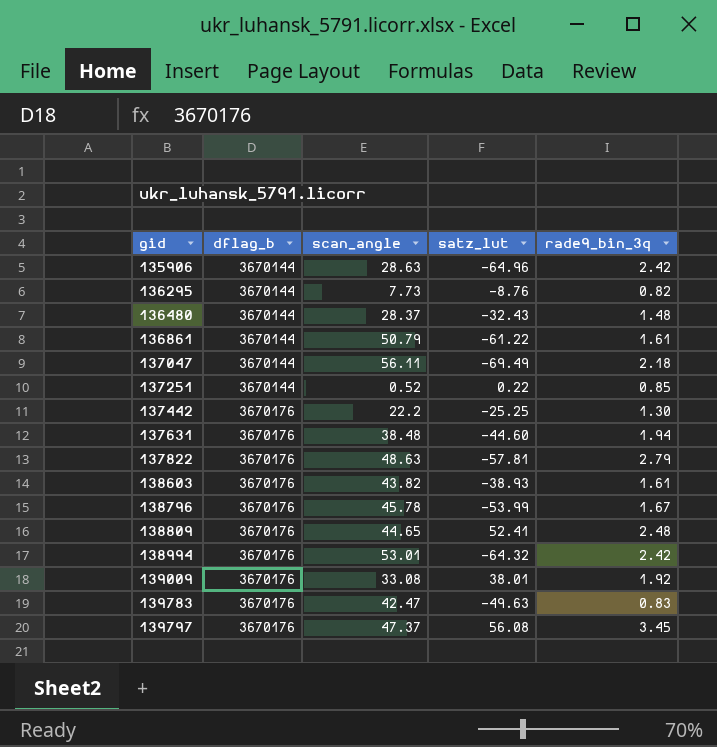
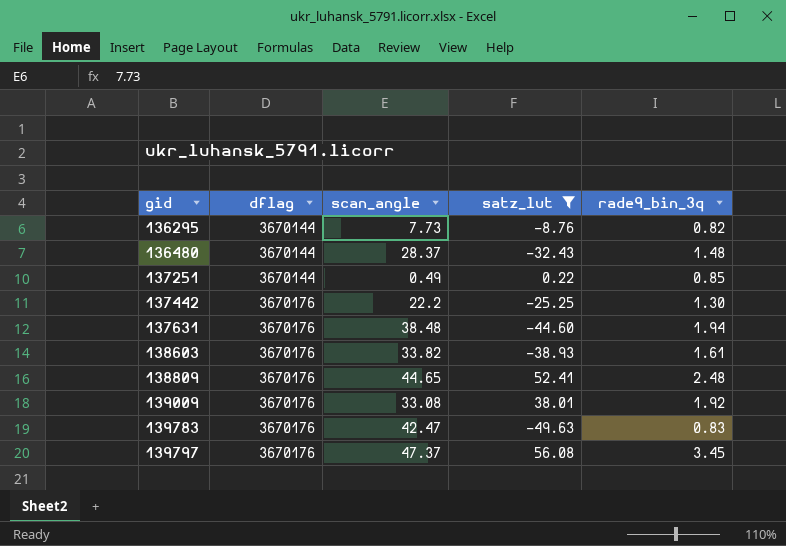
filter: none -> satz_lut >= -49.63
column name: dflag_b -> dflag
137251 | scan_angle: 0.52 -> 0.49
138603 | scan_angle: 43.82 -> 33.82

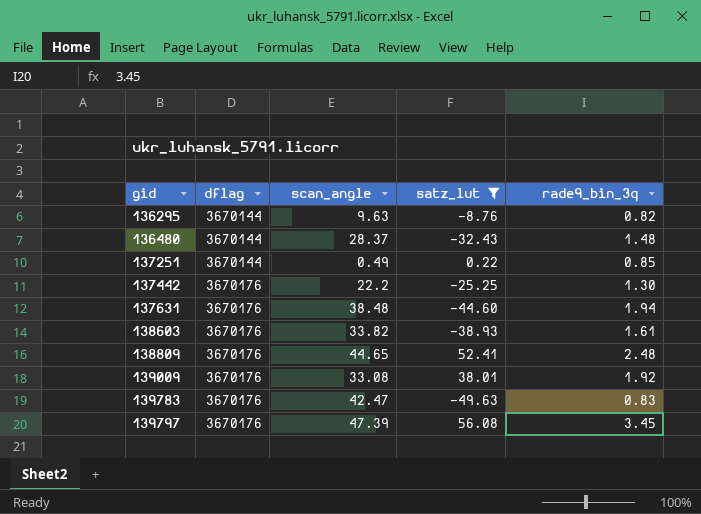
136295 | scan_angle: 7.73 -> 9.63
139797 | scan_angle: 47.37 -> 47.39

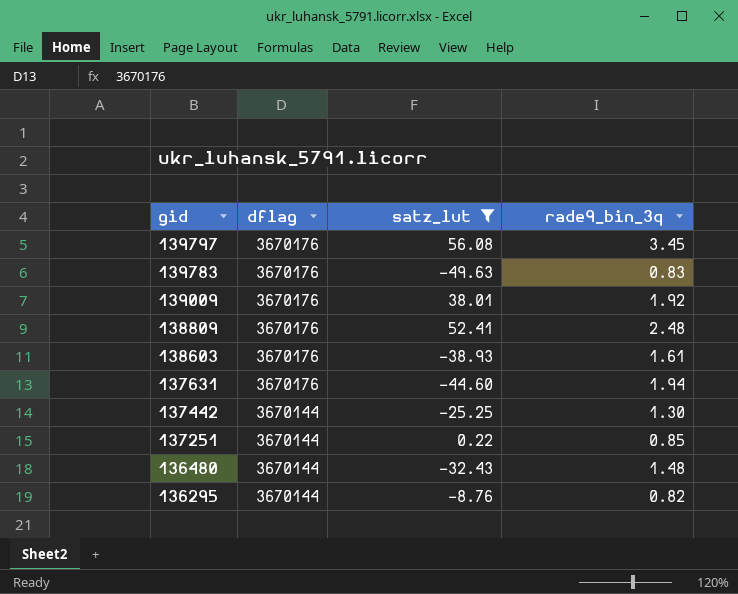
row order: gid ascending -> gid descending
column scan_angle | position: 3 -> none
137442 | dflag: 3670176 -> 3670144

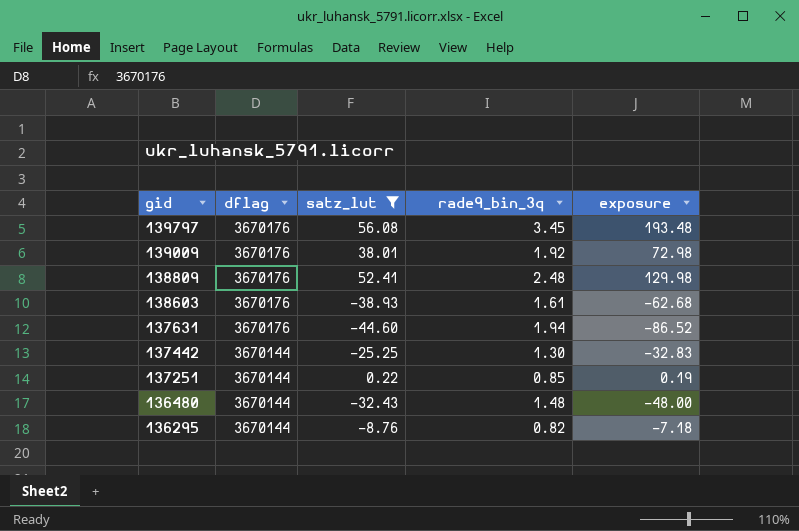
column exposure | formula: none -> [satz_lut] * [rade9_bin_3q]
row 139783: 3670176 | -49.63 | 0.83 -> none

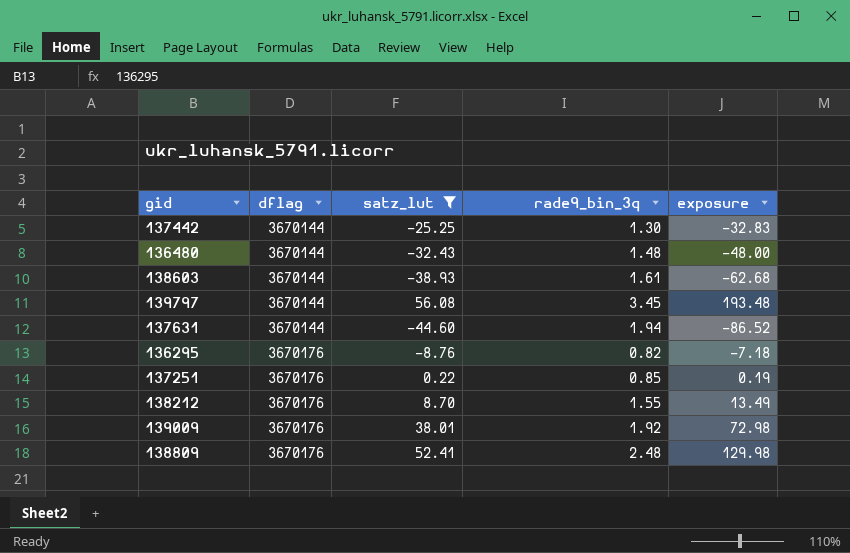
row order: gid descending -> dflag ascending
138603 | dflag: 3670176 -> 3670144
139797 | dflag: 3670176 -> 3670144
137631 | dflag: 3670176 -> 3670144
136295 | dflag: 3670144 -> 3670176
137251 | dflag: 3670144 -> 3670176
row 138212: none -> 3670176 | 8.70 | 1.55 | 13.49

